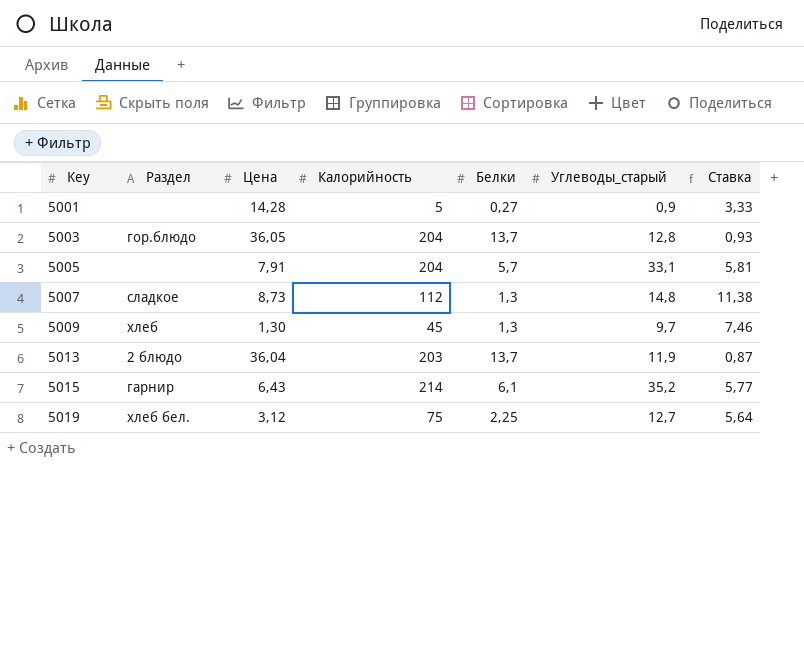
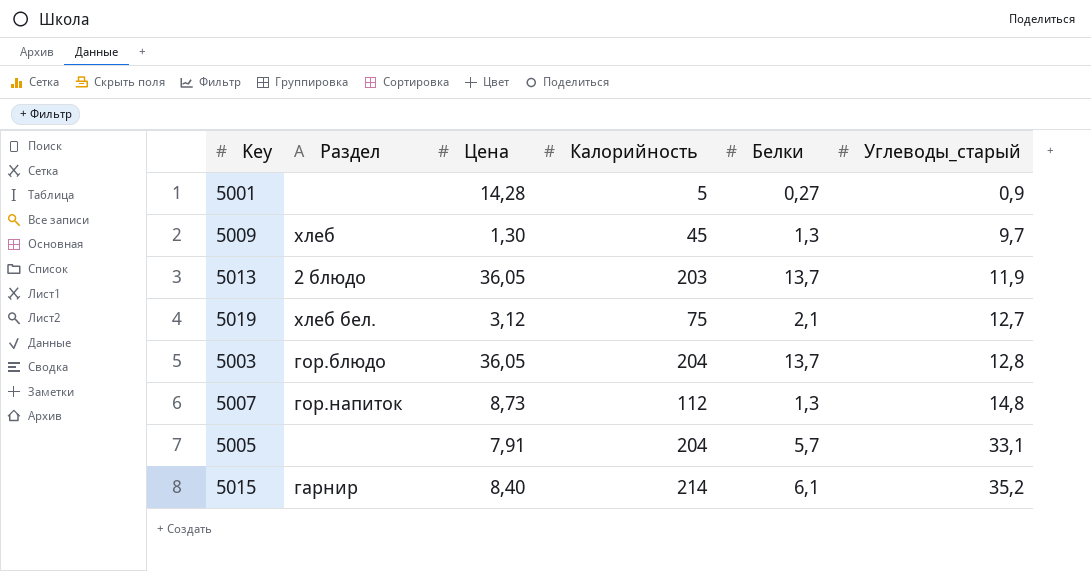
row order: Key ascending -> Углеводы_старый ascending
column Ставка | formula: [Углеводы_старый] / [Белки] -> none
5013 | Цена: 36,04 -> 36,05
5019 | Белки: 2,25 -> 2,1
5007 | Раздел: сладкое -> гор.напиток
5015 | Цена: 6,43 -> 8,40

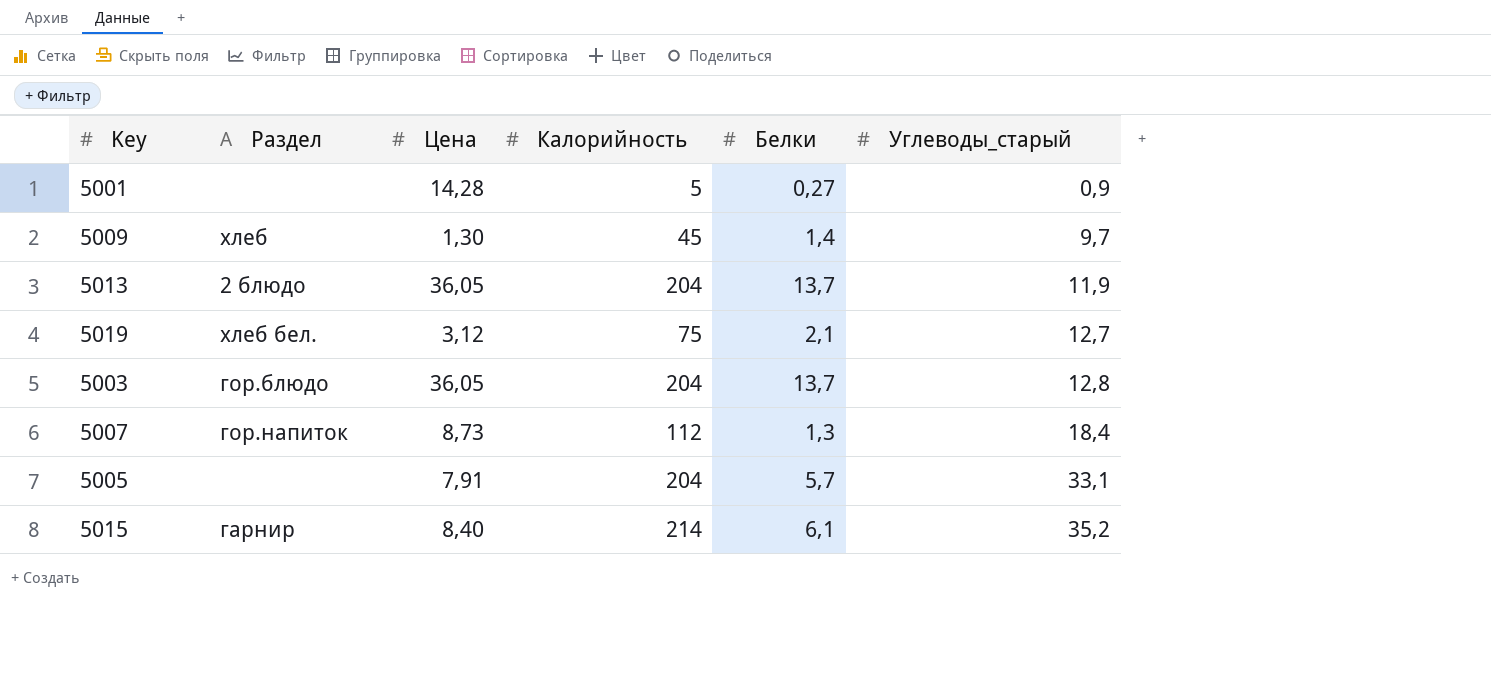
5009 | Белки: 1,3 -> 1,4
5013 | Калорийность: 203 -> 204
5007 | Углеводы_старый: 14,8 -> 18,4

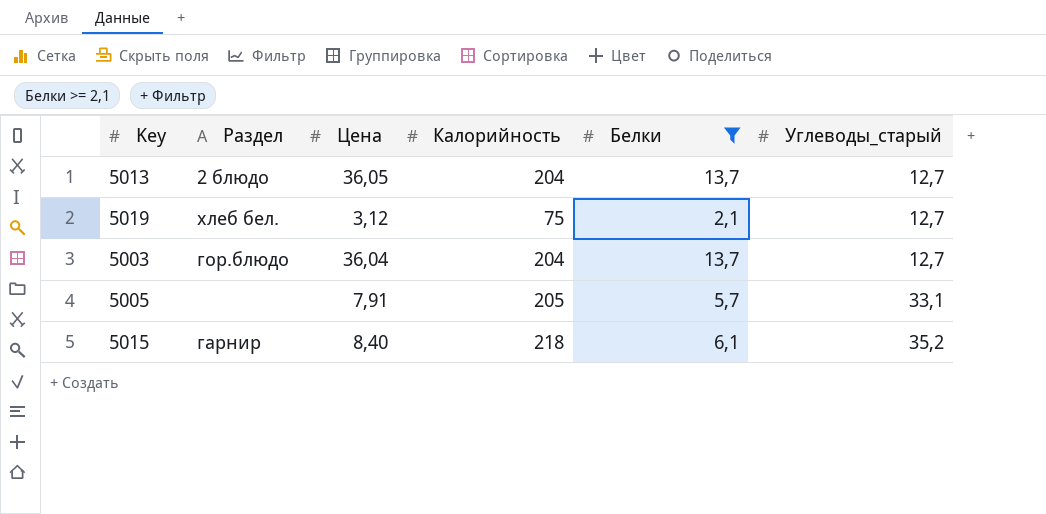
filter: none -> Белки >= 2,1
5013 | Углеводы_старый: 11,9 -> 12,7
5003 | Цена: 36,05 -> 36,04
5003 | Углеводы_старый: 12,8 -> 12,7
5005 | Калорийность: 204 -> 205
5015 | Калорийность: 214 -> 218

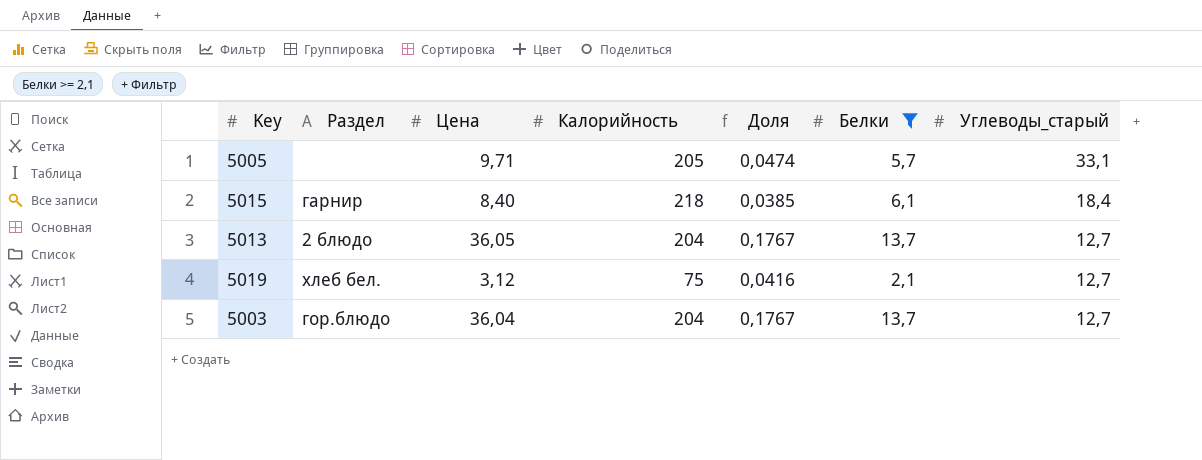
row order: Углеводы_старый ascending -> Углеводы_старый descending
column Доля | formula: none -> [Цена] / [Калорийность]
5005 | Цена: 7,91 -> 9,71
5015 | Углеводы_старый: 35,2 -> 18,4

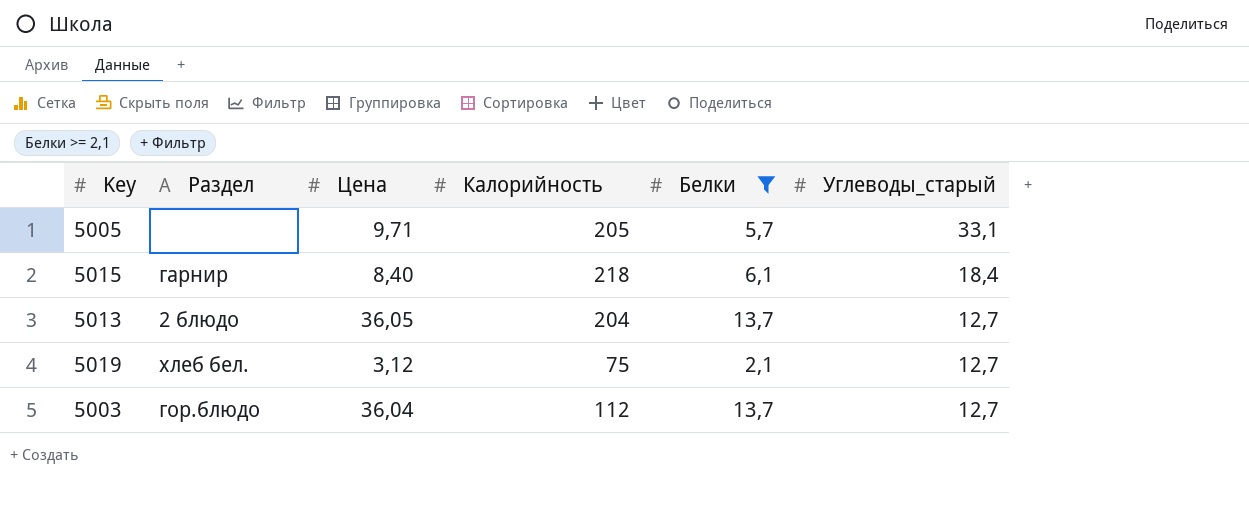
column Доля | formula: [Цена] / [Калорийность] -> none
5003 | Калорийность: 204 -> 112

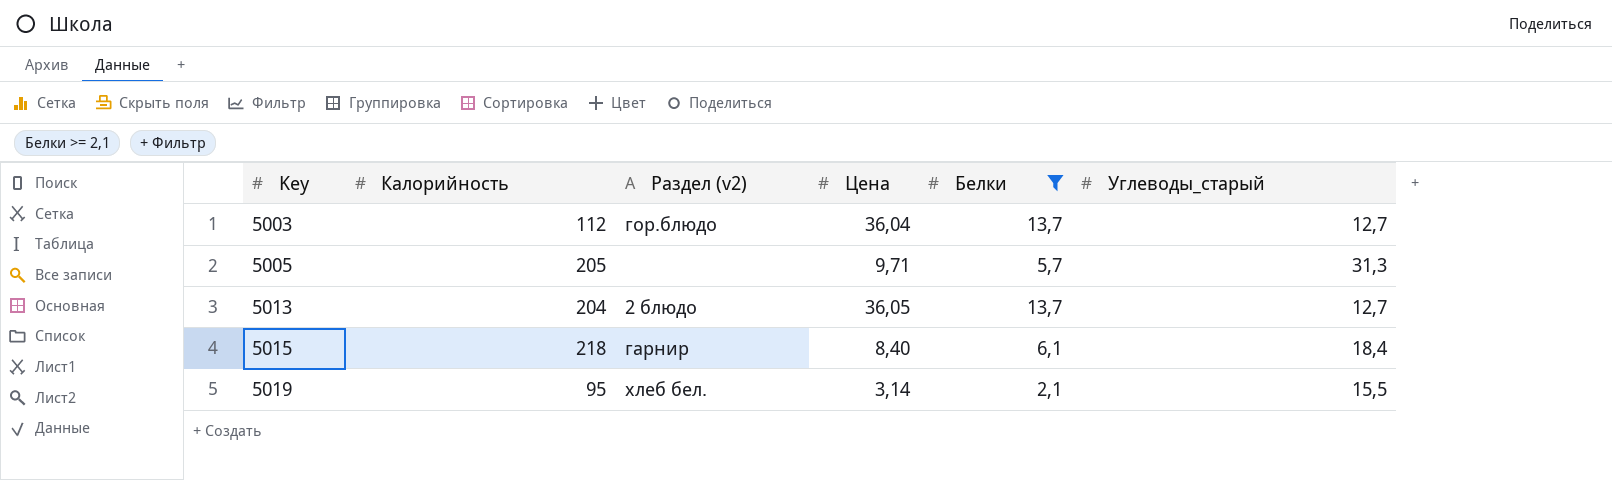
row order: Углеводы_старый descending -> Key ascending
column Калорийность | position: 4 -> 2
column name: Раздел -> Раздел (v2)
5005 | Углеводы_старый: 33,1 -> 31,3
5019 | Калорийность: 75 -> 95
5019 | Цена: 3,12 -> 3,14
5019 | Углеводы_старый: 12,7 -> 15,5

